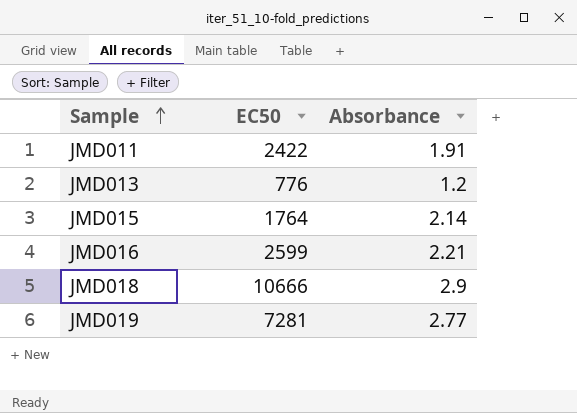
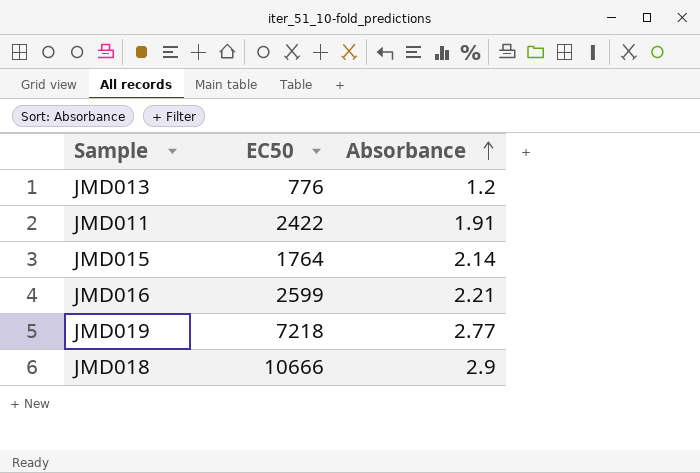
row order: Sample ascending -> Absorbance ascending
JMD019 | EC50: 7281 -> 7218

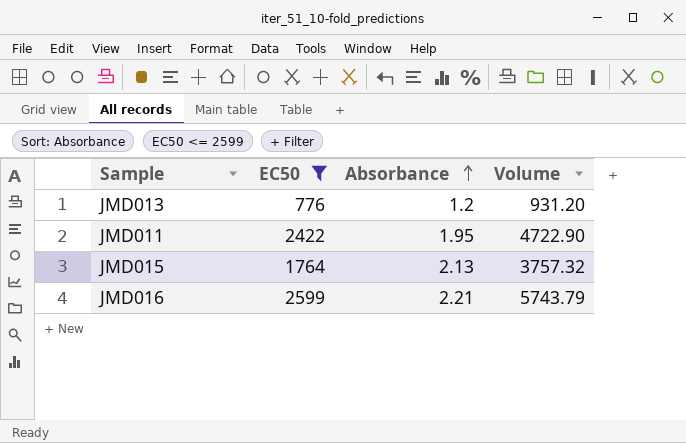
filter: none -> EC50 <= 2599
column Volume | formula: none -> [EC50] * [Absorbance]
JMD011 | Absorbance: 1.91 -> 1.95
JMD015 | Absorbance: 2.14 -> 2.13

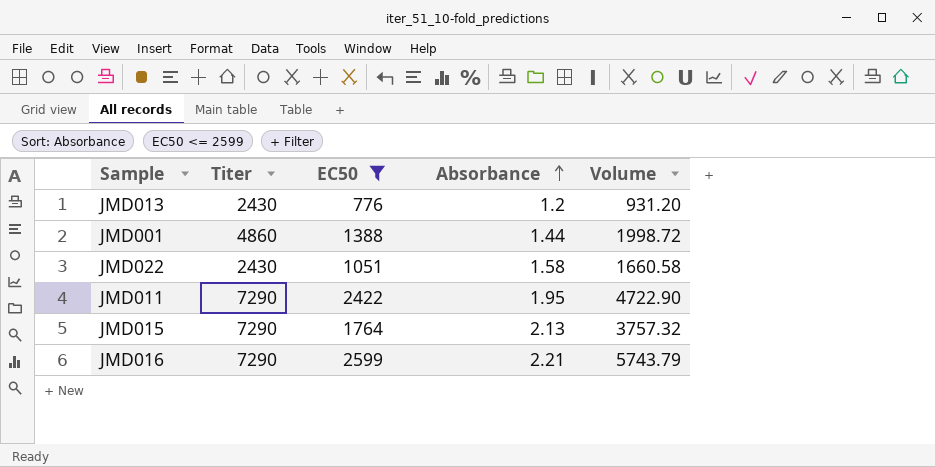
column Titer | position: none -> 2
row JMD001: none -> 4860 | 1388 | 1.44 | 1998.72
row JMD022: none -> 2430 | 1051 | 1.58 | 1660.58

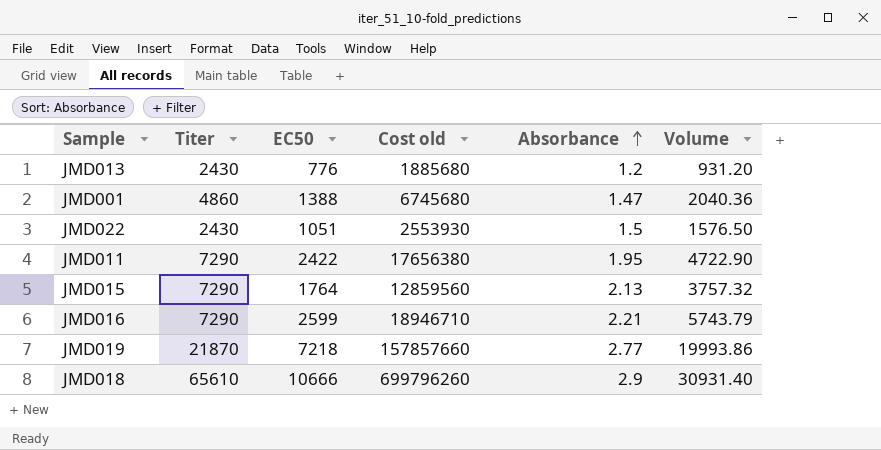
filter: EC50 <= 2599 -> none
column Cost old | formula: none -> [Titer] * [EC50]
JMD001 | Absorbance: 1.44 -> 1.47
JMD001 | Volume: 1998.72 -> 2040.36
JMD022 | Absorbance: 1.58 -> 1.5
JMD022 | Volume: 1660.58 -> 1576.50

